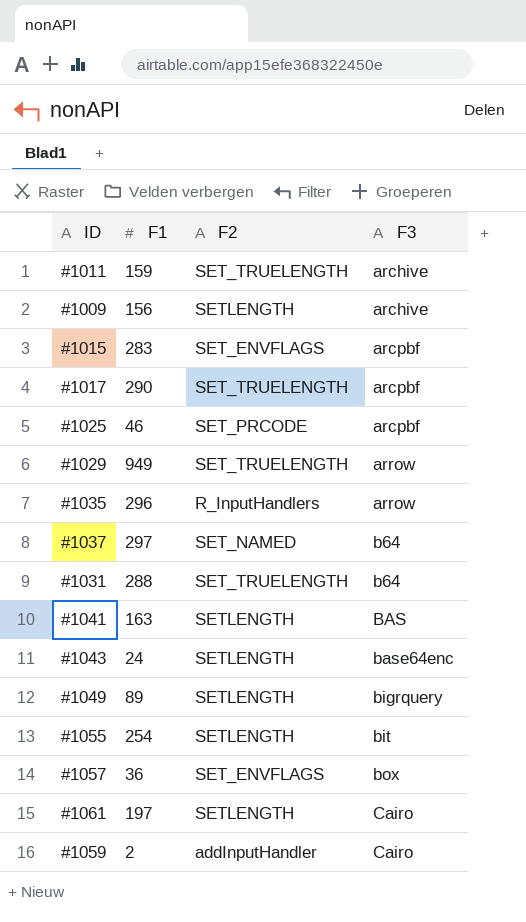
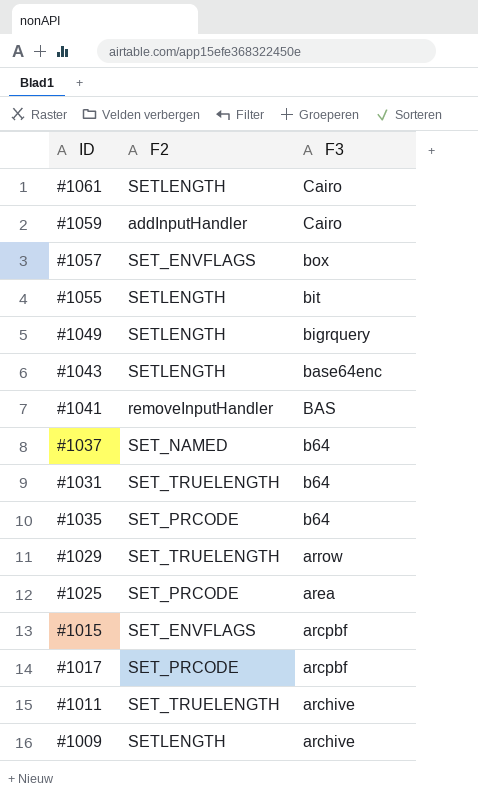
row order: F3 ascending -> F3 descending
column F1 | position: 2 -> none
#1041 | F2: SETLENGTH -> removeInputHandler
#1035 | F2: R_InputHandlers -> SET_PRCODE
#1035 | F3: arrow -> b64
#1025 | F3: arcpbf -> area
#1017 | F2: SET_TRUELENGTH -> SET_PRCODE

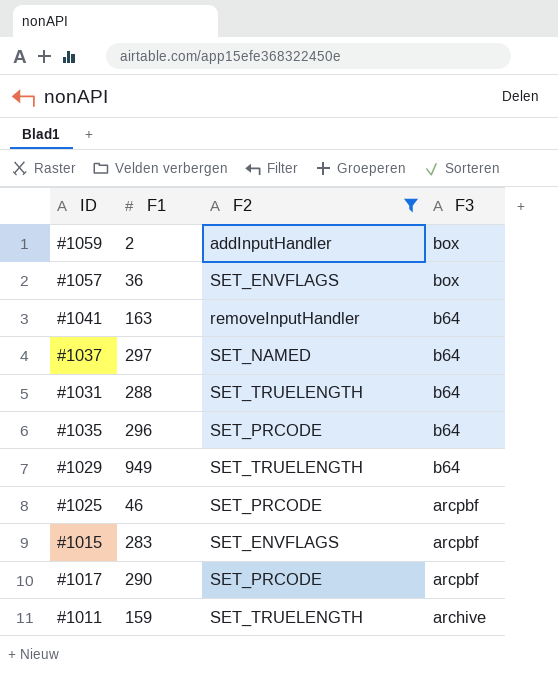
filter: none -> F2 != SETLENGTH
column F1 | position: none -> 2
#1059 | F3: Cairo -> box
#1041 | F3: BAS -> b64
#1029 | F3: arrow -> b64
#1025 | F3: area -> arcpbf

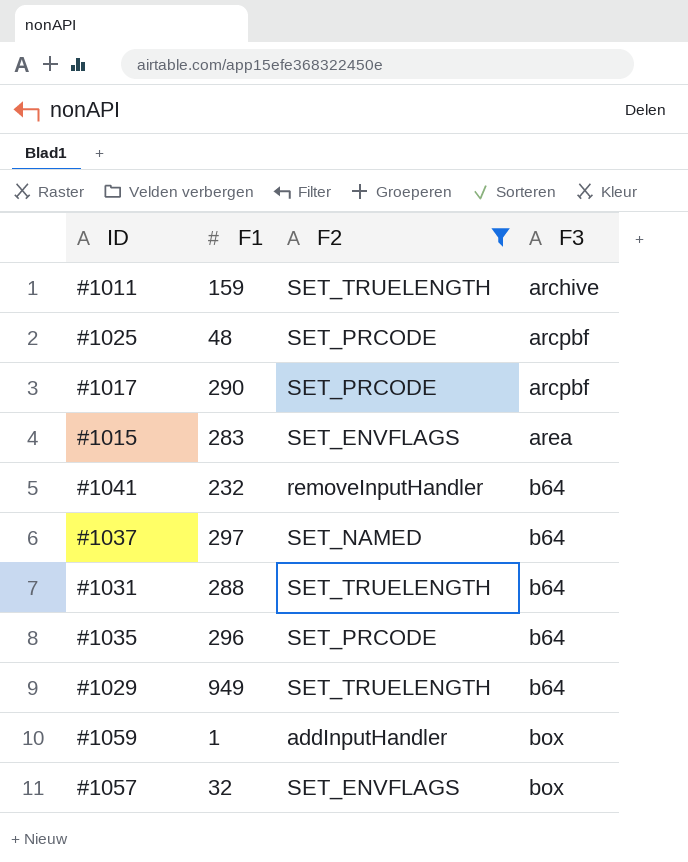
row order: F3 descending -> F3 ascending
#1025 | F1: 46 -> 48
#1015 | F3: arcpbf -> area
#1041 | F1: 163 -> 232
#1059 | F1: 2 -> 1
#1057 | F1: 36 -> 32

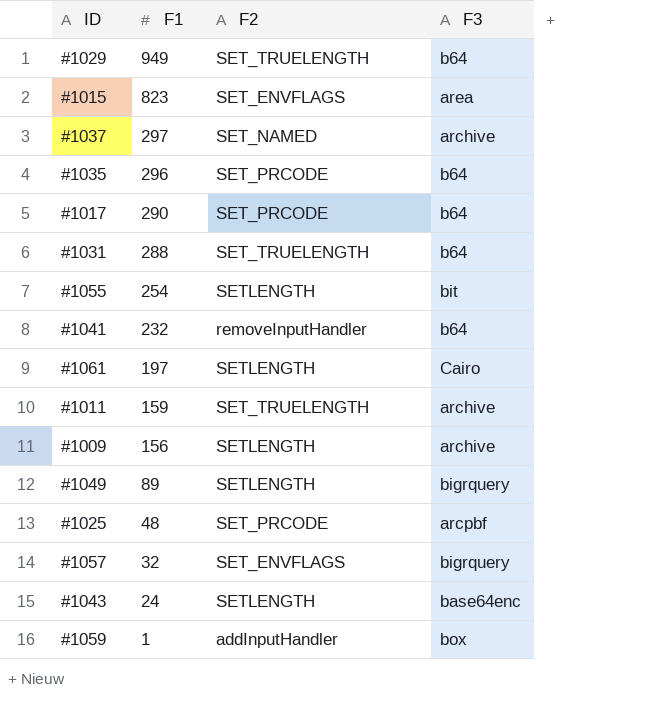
filter: F2 != SETLENGTH -> none
row order: F3 ascending -> F1 descending
#1015 | F1: 283 -> 823
#1037 | F3: b64 -> archive
#1017 | F3: arcpbf -> b64
#1057 | F3: box -> bigrquery

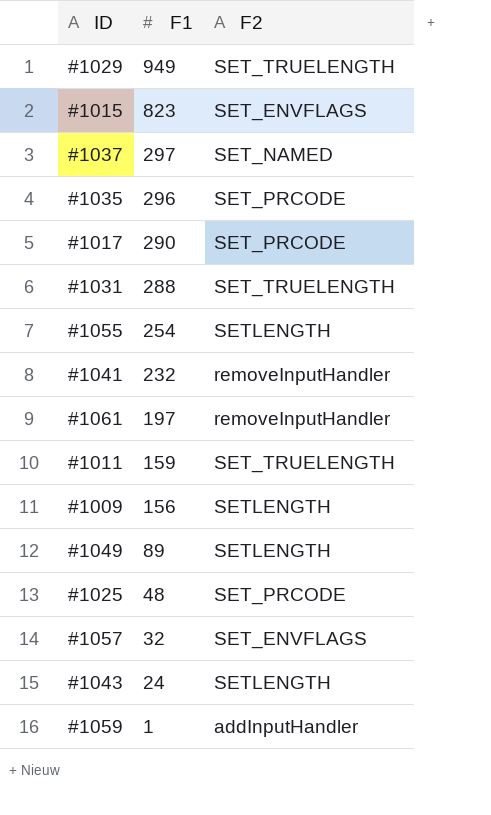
column F3 | position: 4 -> none
#1061 | F2: SETLENGTH -> removeInputHandler

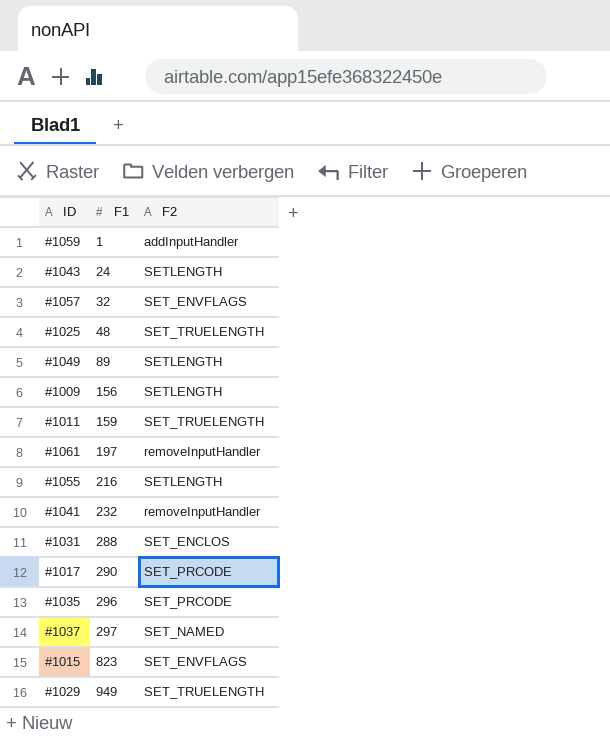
row order: F1 descending -> F1 ascending
#1025 | F2: SET_PRCODE -> SET_TRUELENGTH
#1055 | F1: 254 -> 216
#1031 | F2: SET_TRUELENGTH -> SET_ENCLOS

